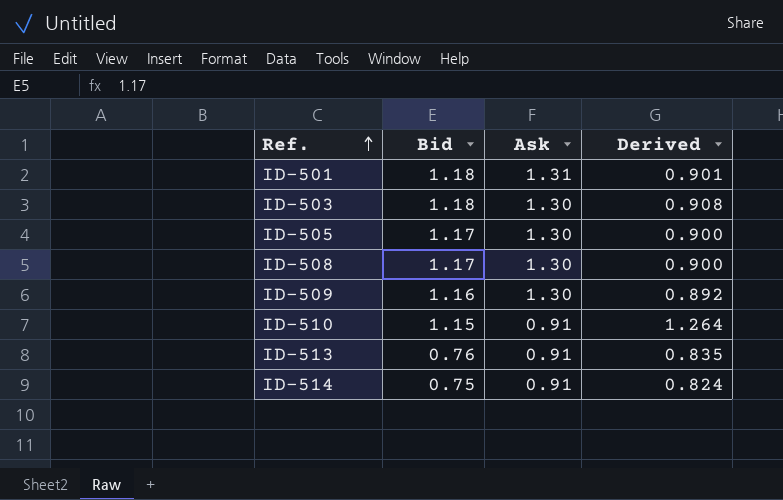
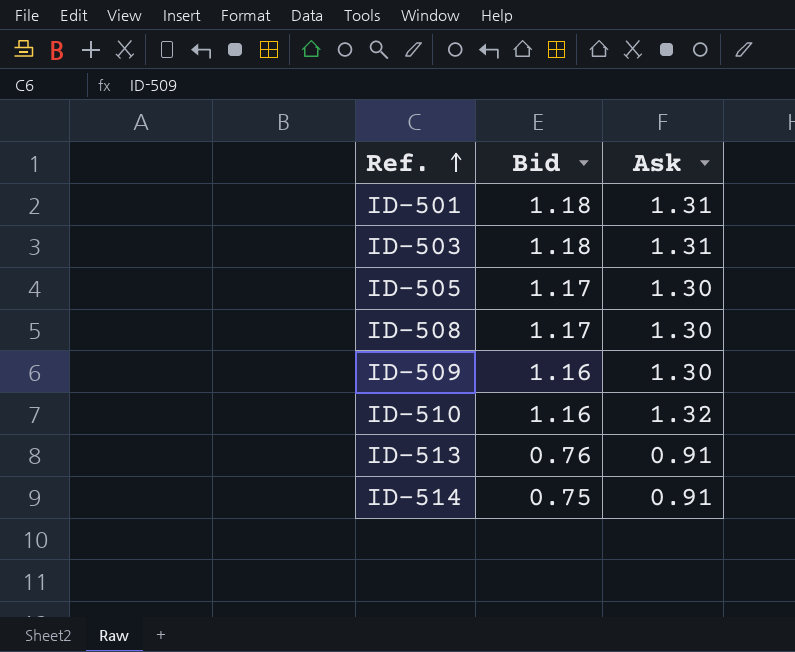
column Derived | formula: [Bid] / [Ask] -> none
ID-503 | Ask: 1.30 -> 1.31
ID-510 | Bid: 1.15 -> 1.16
ID-510 | Ask: 0.91 -> 1.32

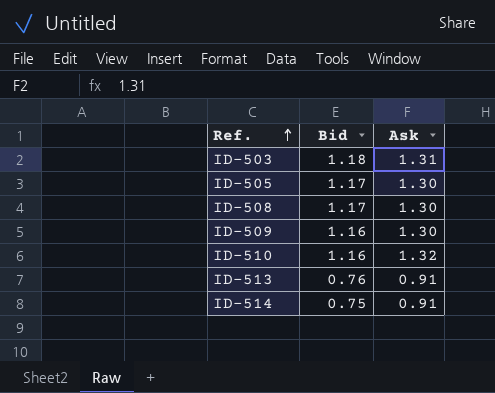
row ID-501: 1.18 | 1.31 -> none

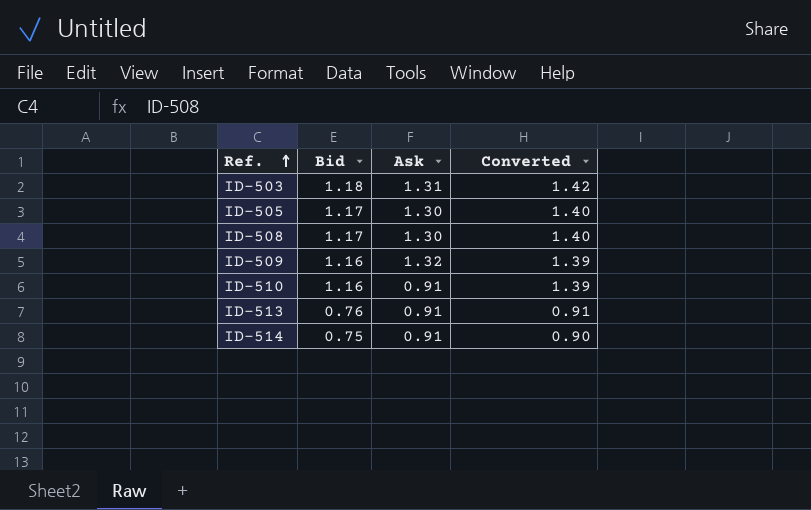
column Converted | formula: none -> [Bid] * 1.2
ID-509 | Ask: 1.30 -> 1.32
ID-510 | Ask: 1.32 -> 0.91

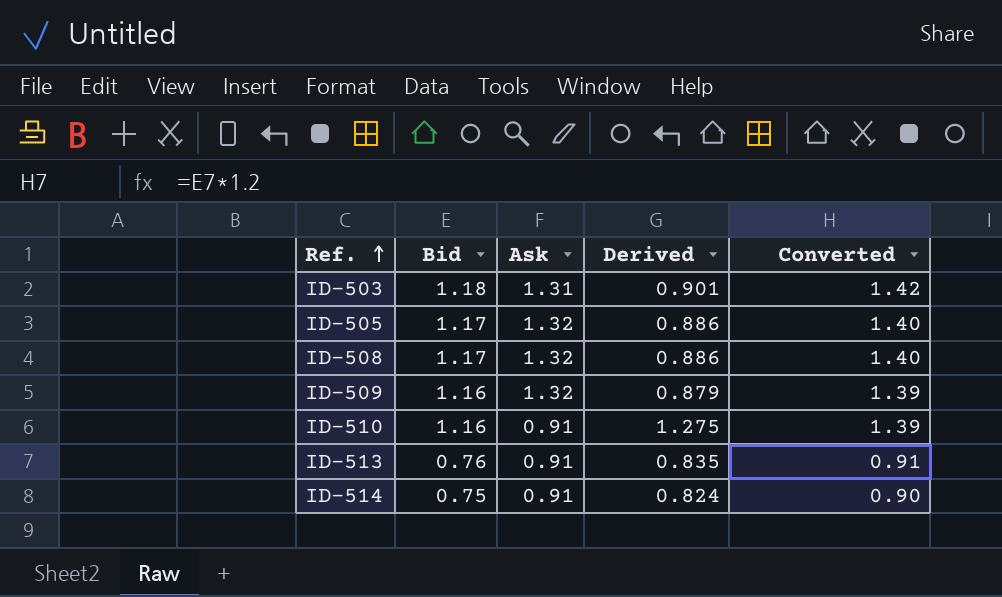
column Derived | formula: none -> [Bid] / [Ask]
ID-505 | Ask: 1.30 -> 1.32
ID-508 | Ask: 1.30 -> 1.32

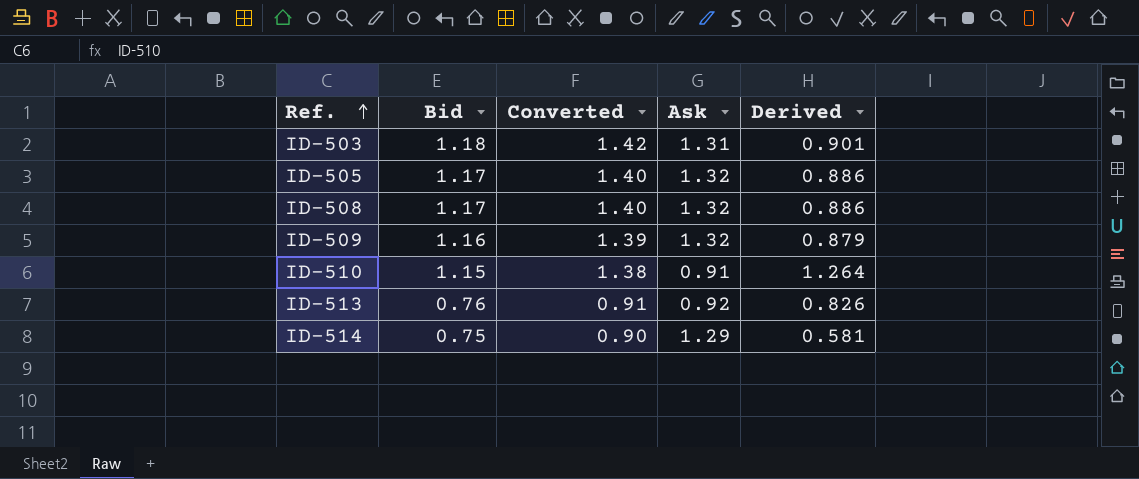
column Converted | position: 5 -> 3
ID-510 | Bid: 1.16 -> 1.15
ID-510 | Converted: 1.39 -> 1.38
ID-510 | Derived: 1.275 -> 1.264
ID-513 | Ask: 0.91 -> 0.92
ID-513 | Derived: 0.835 -> 0.826
ID-514 | Ask: 0.91 -> 1.29
ID-514 | Derived: 0.824 -> 0.581

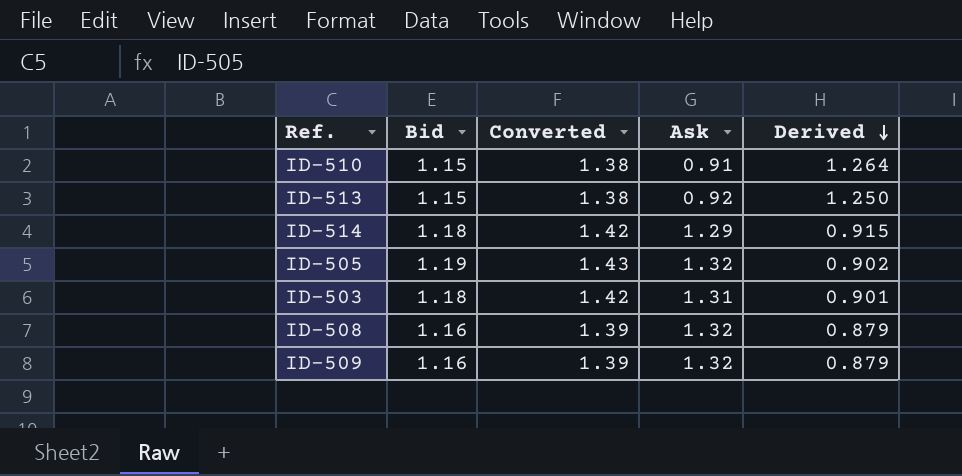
row order: Ref. ascending -> Derived descending
ID-513 | Bid: 0.76 -> 1.15
ID-513 | Converted: 0.91 -> 1.38
ID-513 | Derived: 0.826 -> 1.250
ID-514 | Bid: 0.75 -> 1.18
ID-514 | Converted: 0.90 -> 1.42
ID-514 | Derived: 0.581 -> 0.915
ID-505 | Bid: 1.17 -> 1.19
ID-505 | Converted: 1.40 -> 1.43
ID-505 | Derived: 0.886 -> 0.902
ID-508 | Bid: 1.17 -> 1.16
ID-508 | Converted: 1.40 -> 1.39
ID-508 | Derived: 0.886 -> 0.879

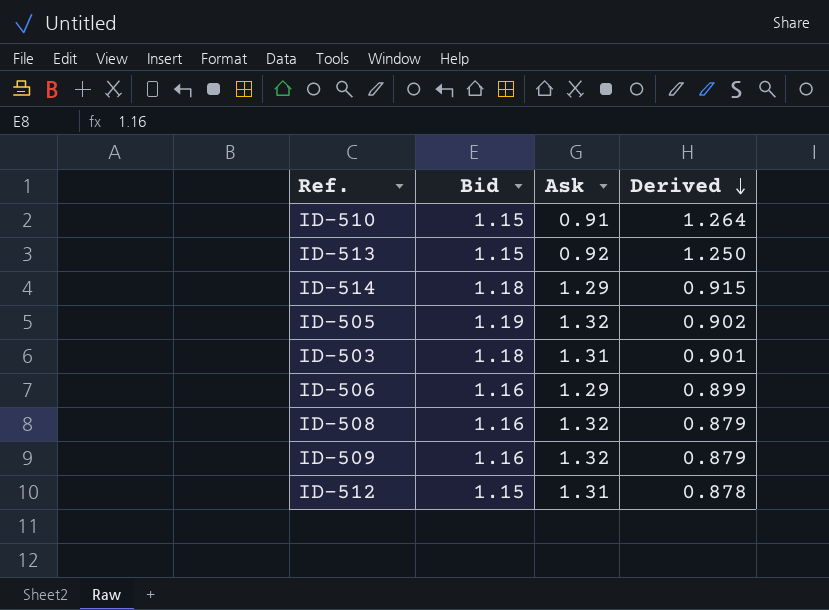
column Converted | formula: [Bid] * 1.2 -> none
row ID-506: none -> 1.16 | 1.29 | 0.899
row ID-512: none -> 1.15 | 1.31 | 0.878

